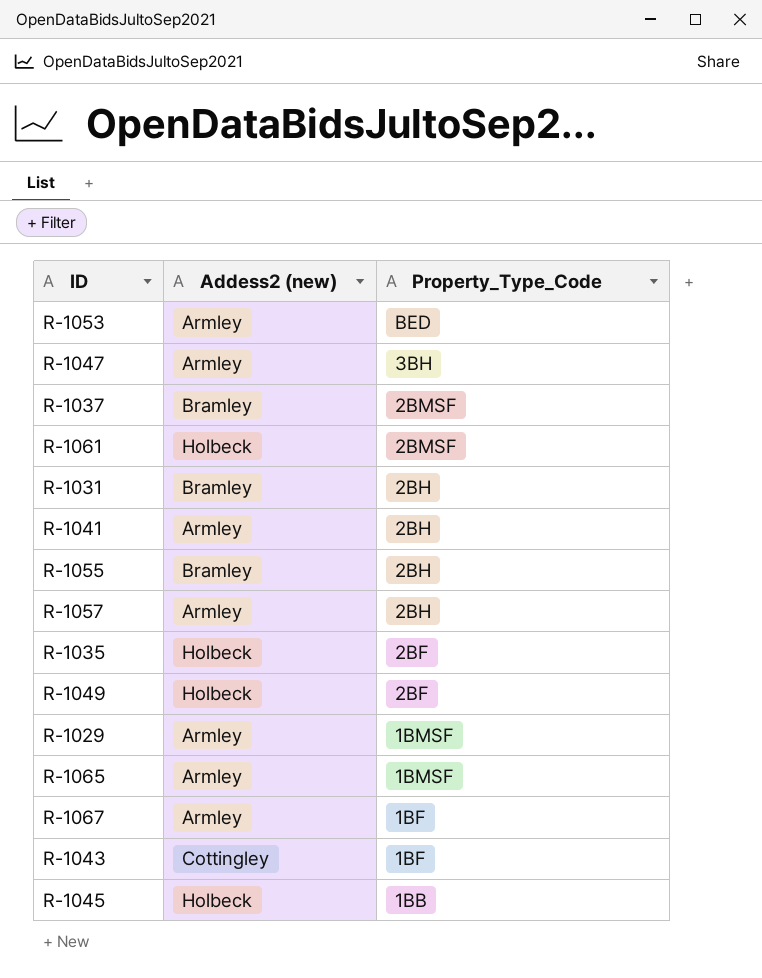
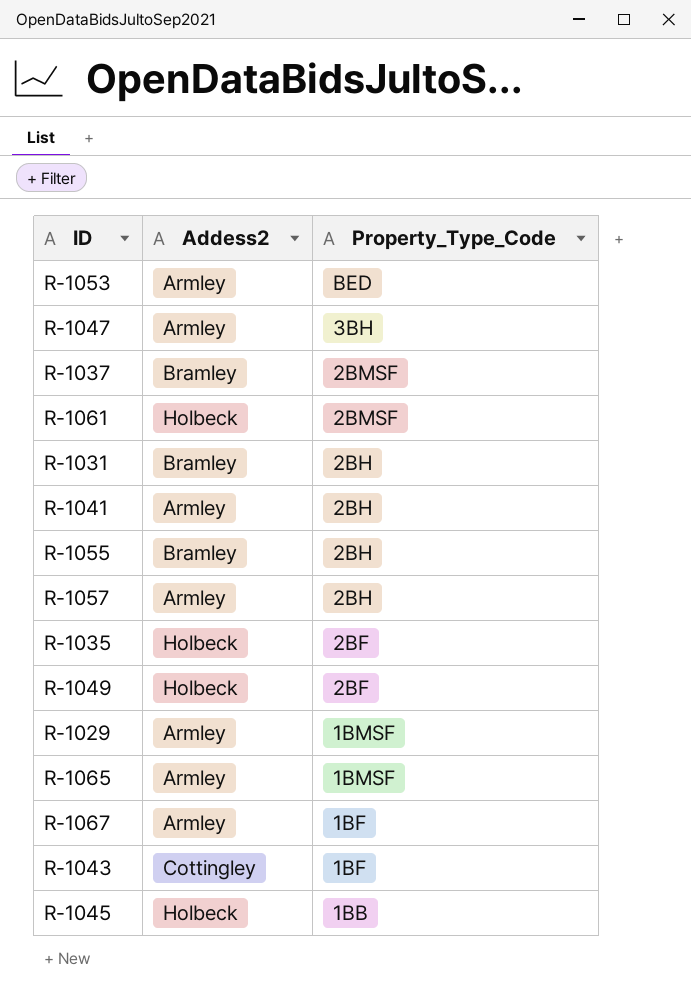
column name: Addess2 (new) -> Addess2

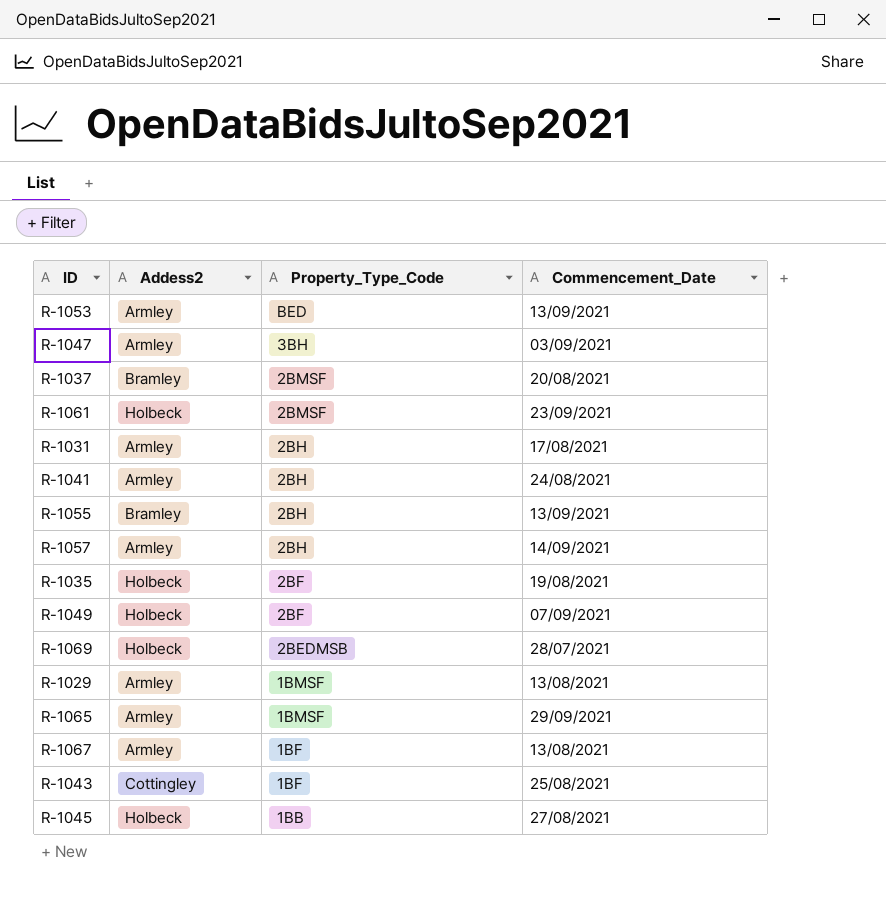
column Commencement_Date | position: none -> 4
R-1031 | Addess2: Bramley -> Armley
row R-1069: none -> Holbeck | 2BEDMSB | 28/07/2021

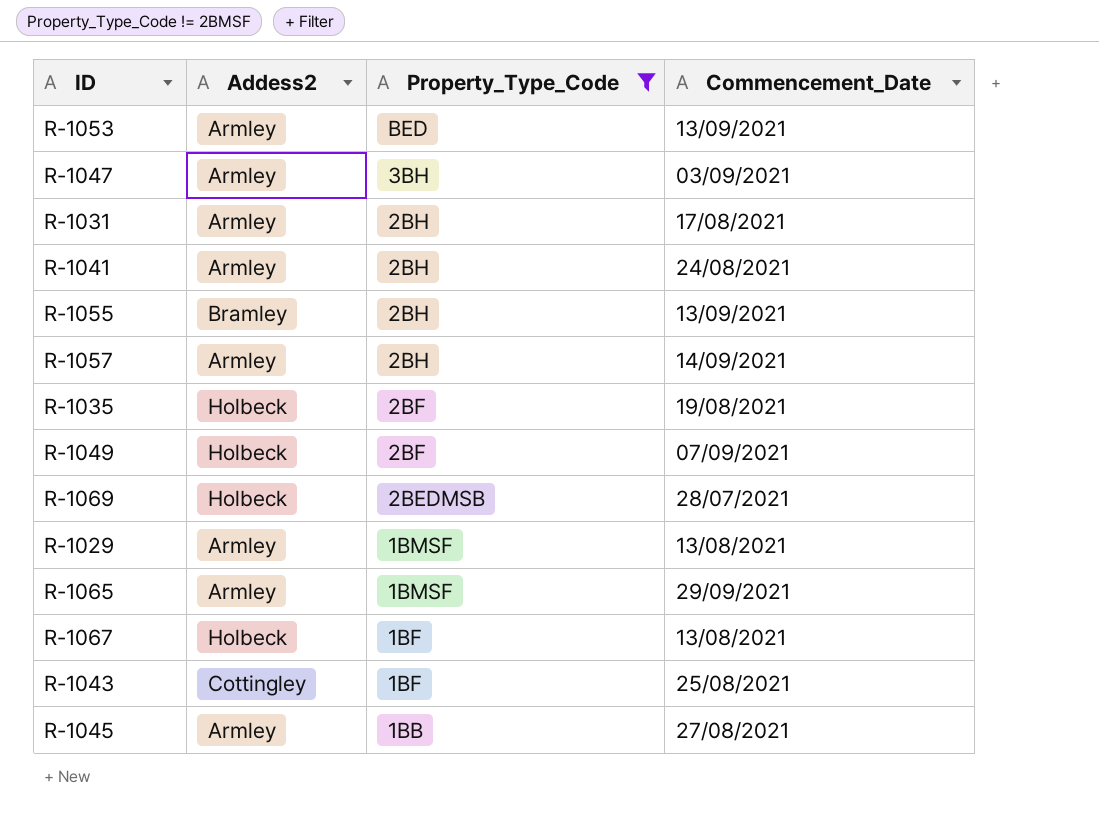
filter: none -> Property_Type_Code != 2BMSF
R-1067 | Addess2: Armley -> Holbeck
R-1045 | Addess2: Holbeck -> Armley

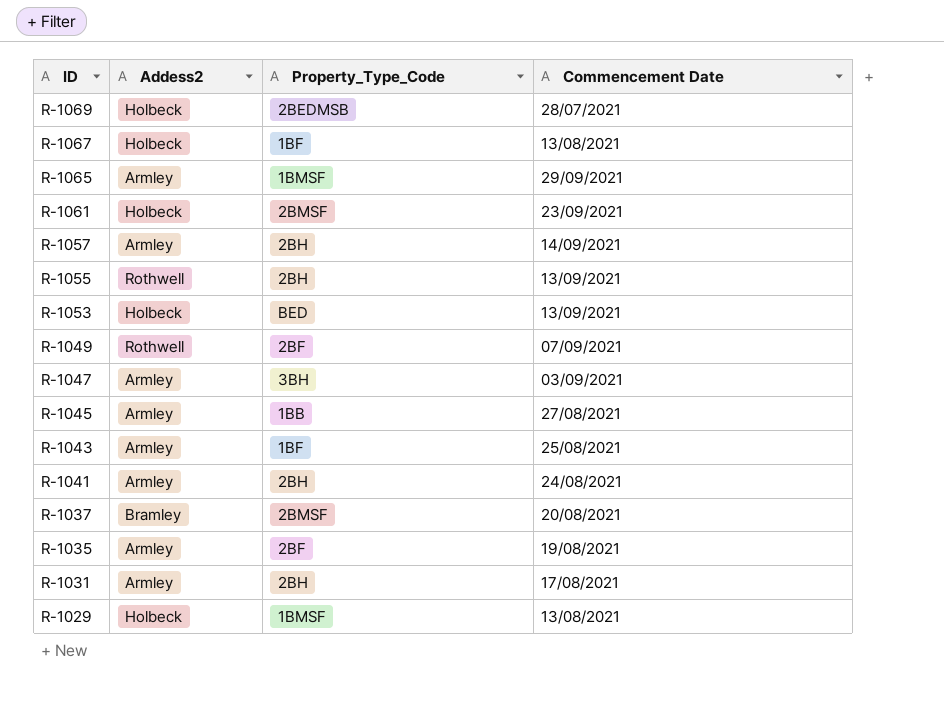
filter: Property_Type_Code != 2BMSF -> none
row order: Property_Type_Code descending -> ID descending
column name: Commencement_Date -> Commencement Date
R-1055 | Addess2: Bramley -> Rothwell
R-1053 | Addess2: Armley -> Holbeck
R-1049 | Addess2: Holbeck -> Rothwell
R-1043 | Addess2: Cottingley -> Armley
R-1035 | Addess2: Holbeck -> Armley
R-1029 | Addess2: Armley -> Holbeck

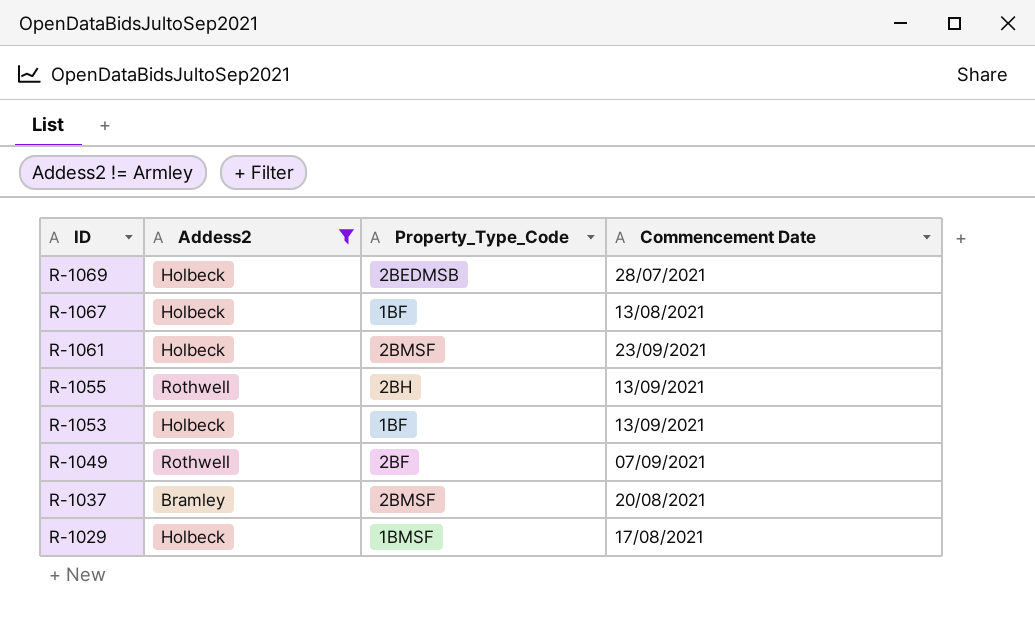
filter: none -> Addess2 != Armley
R-1053 | Property_Type_Code: BED -> 1BF
R-1029 | Commencement Date: 13/08/2021 -> 17/08/2021

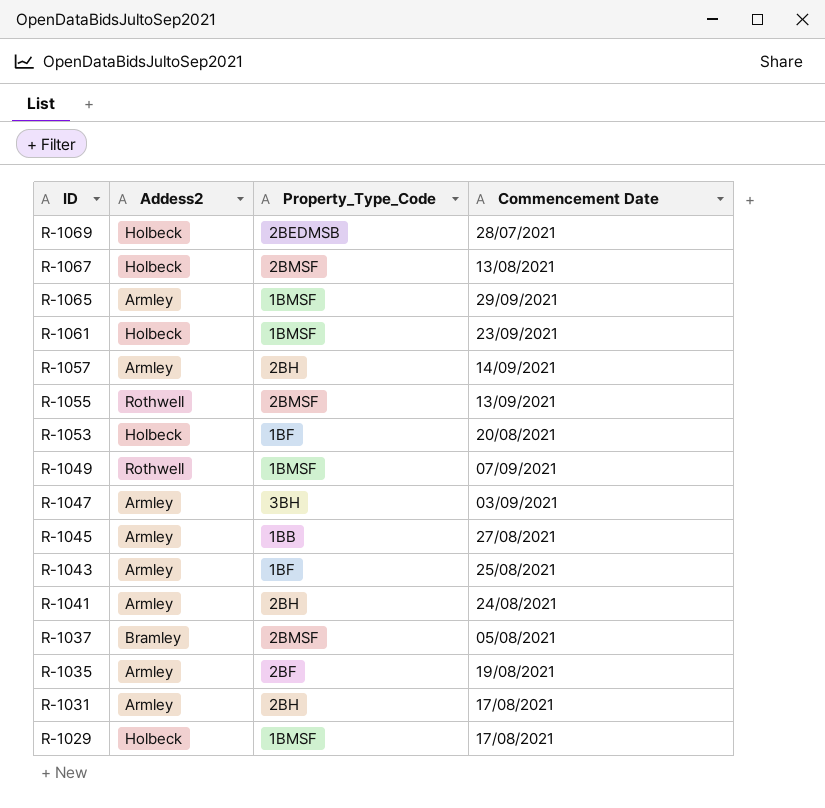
filter: Addess2 != Armley -> none
R-1067 | Property_Type_Code: 1BF -> 2BMSF
R-1061 | Property_Type_Code: 2BMSF -> 1BMSF
R-1055 | Property_Type_Code: 2BH -> 2BMSF
R-1053 | Commencement Date: 13/09/2021 -> 20/08/2021
R-1049 | Property_Type_Code: 2BF -> 1BMSF
R-1037 | Commencement Date: 20/08/2021 -> 05/08/2021

